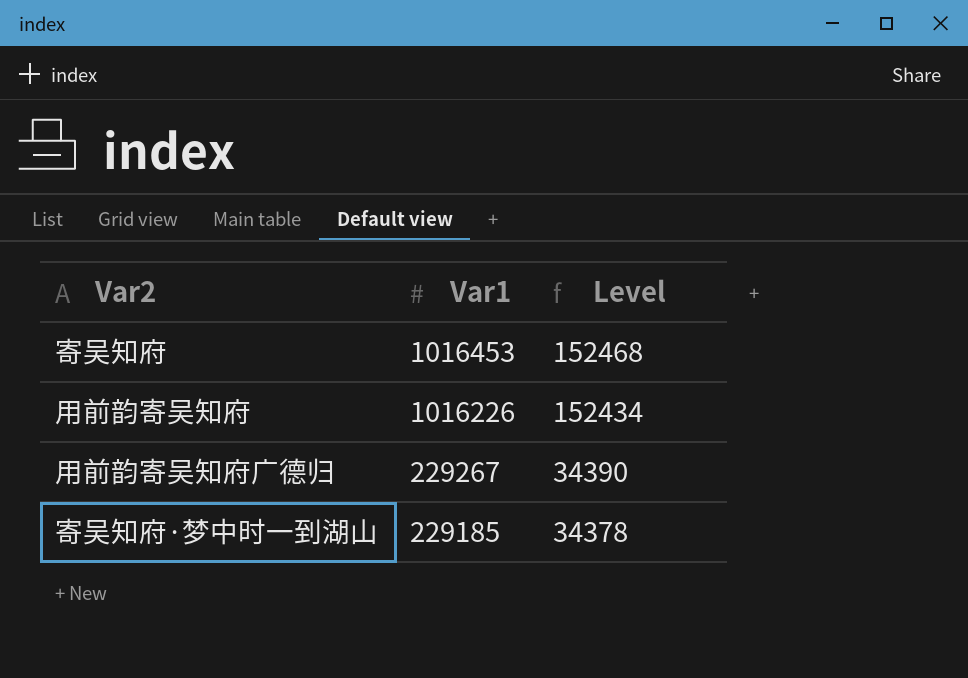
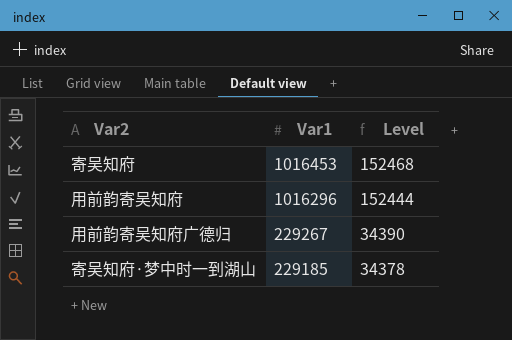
用前韵寄吴知府 | Var1: 1016226 -> 1016296
用前韵寄吴知府 | Level: 152434 -> 152444

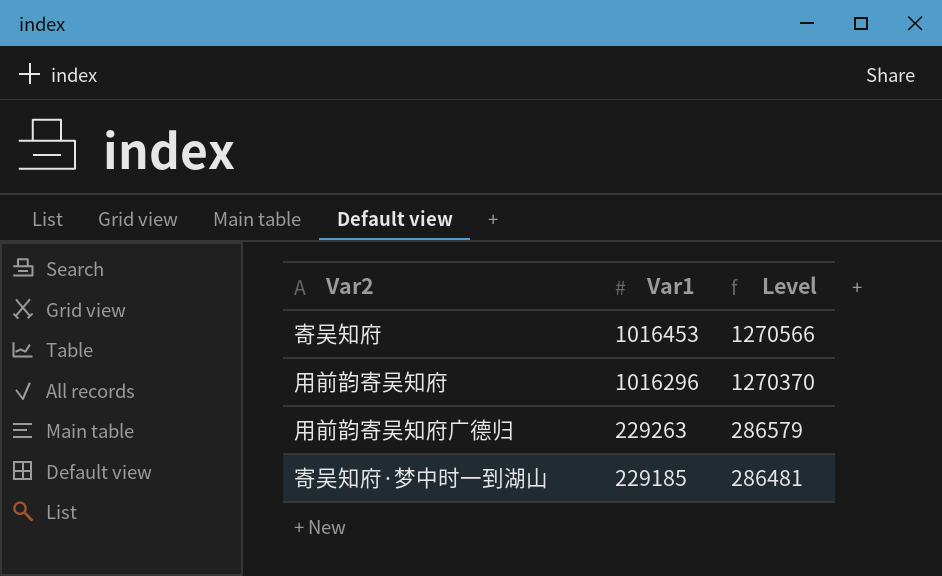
column Level | formula: [Var1] * 0.15 -> [Var1] * 1.25
用前韵寄吴知府广德归 | Var1: 229267 -> 229263

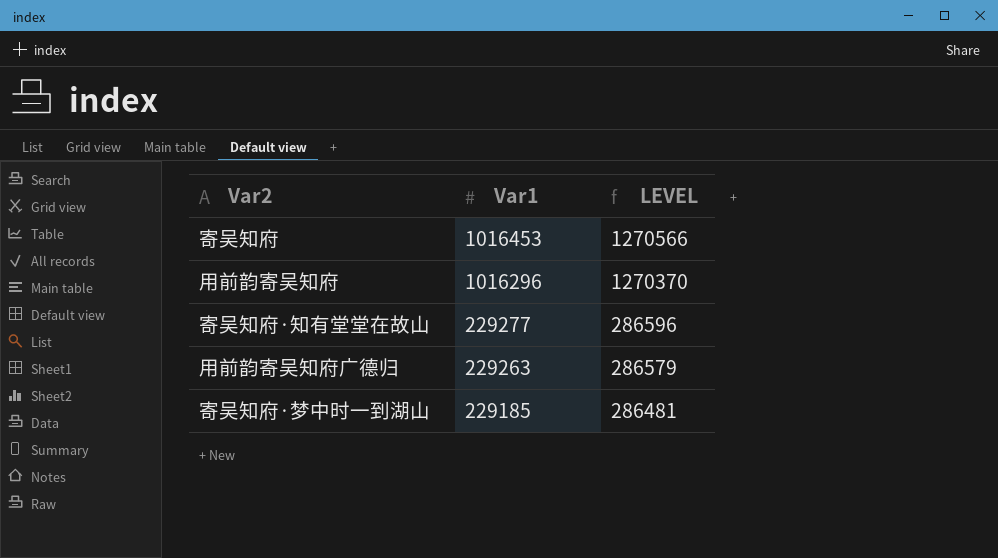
column name: Level -> LEVEL
row 寄吴知府·知有堂堂在故山: none -> 229277 | 286596

